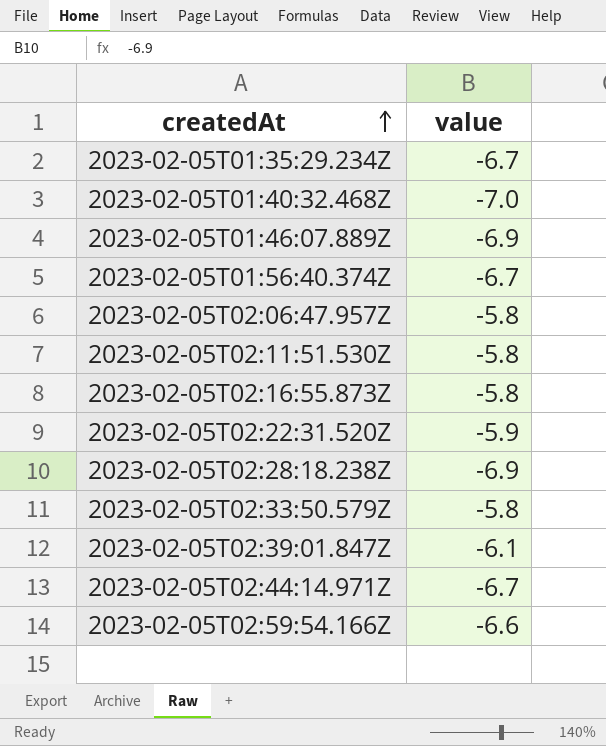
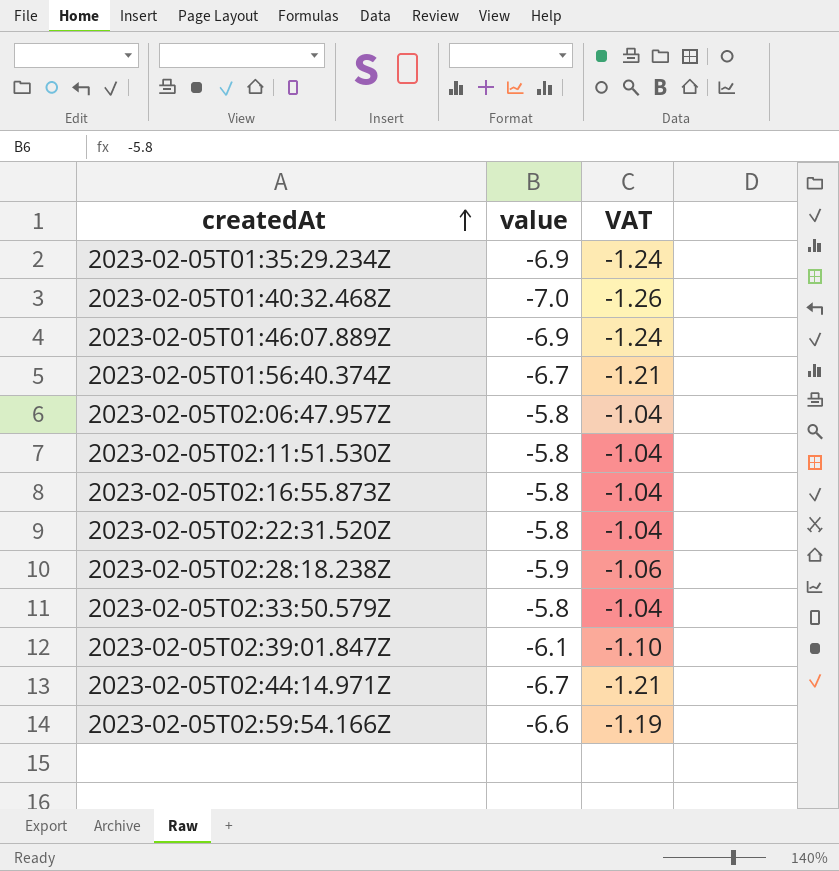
column VAT | formula: none -> [value] * 0.18
2023-02-05T01:35:29.234Z | value: -6.7 -> -6.9
2023-02-05T02:22:31.520Z | value: -5.9 -> -5.8
2023-02-05T02:28:18.238Z | value: -6.9 -> -5.9

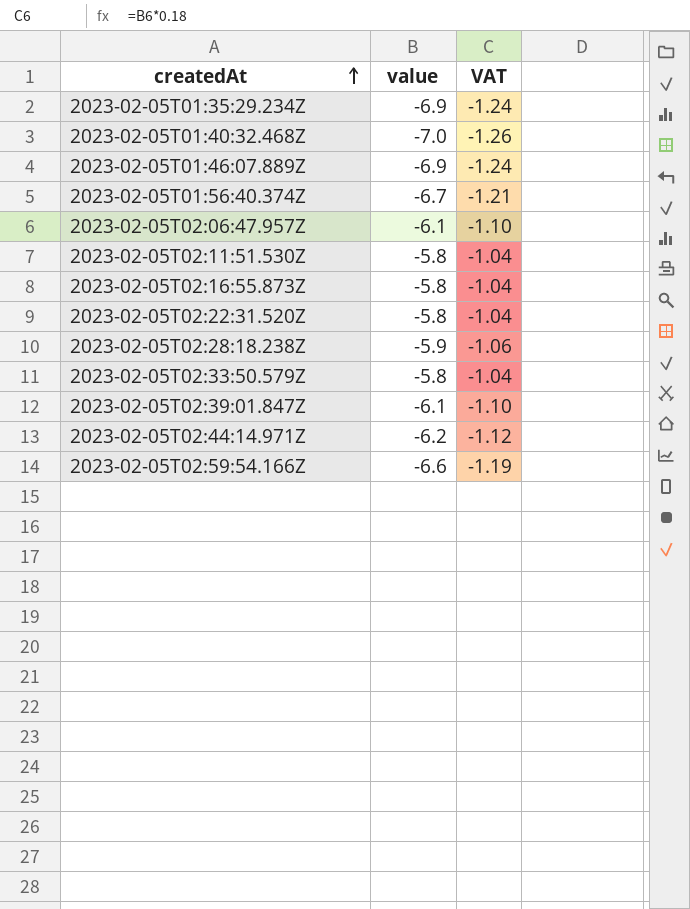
2023-02-05T02:06:47.957Z | value: -5.8 -> -6.1
2023-02-05T02:06:47.957Z | VAT: -1.04 -> -1.10
2023-02-05T02:44:14.971Z | value: -6.7 -> -6.2
2023-02-05T02:44:14.971Z | VAT: -1.21 -> -1.12

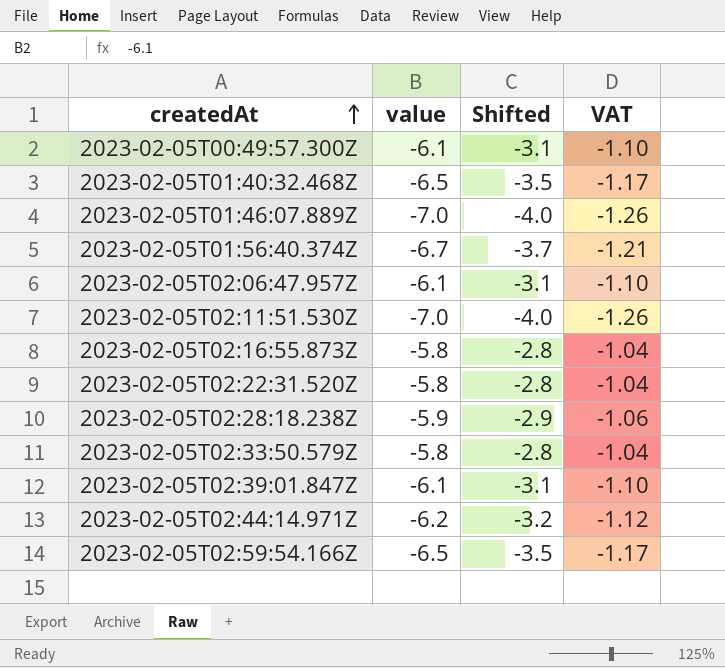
column Shifted | formula: none -> [value] + 3
row 2023-02-05T01:35:29.234Z: -6.9 | -1.24 -> none
row 2023-02-05T00:49:57.300Z: none -> -6.1 | -3.1 | -1.10
2023-02-05T01:40:32.468Z | value: -7.0 -> -6.5
2023-02-05T01:40:32.468Z | VAT: -1.26 -> -1.17
2023-02-05T01:46:07.889Z | value: -6.9 -> -7.0
2023-02-05T01:46:07.889Z | VAT: -1.24 -> -1.26
2023-02-05T02:11:51.530Z | value: -5.8 -> -7.0
2023-02-05T02:11:51.530Z | VAT: -1.04 -> -1.26
2023-02-05T02:59:54.166Z | value: -6.6 -> -6.5
2023-02-05T02:59:54.166Z | VAT: -1.19 -> -1.17

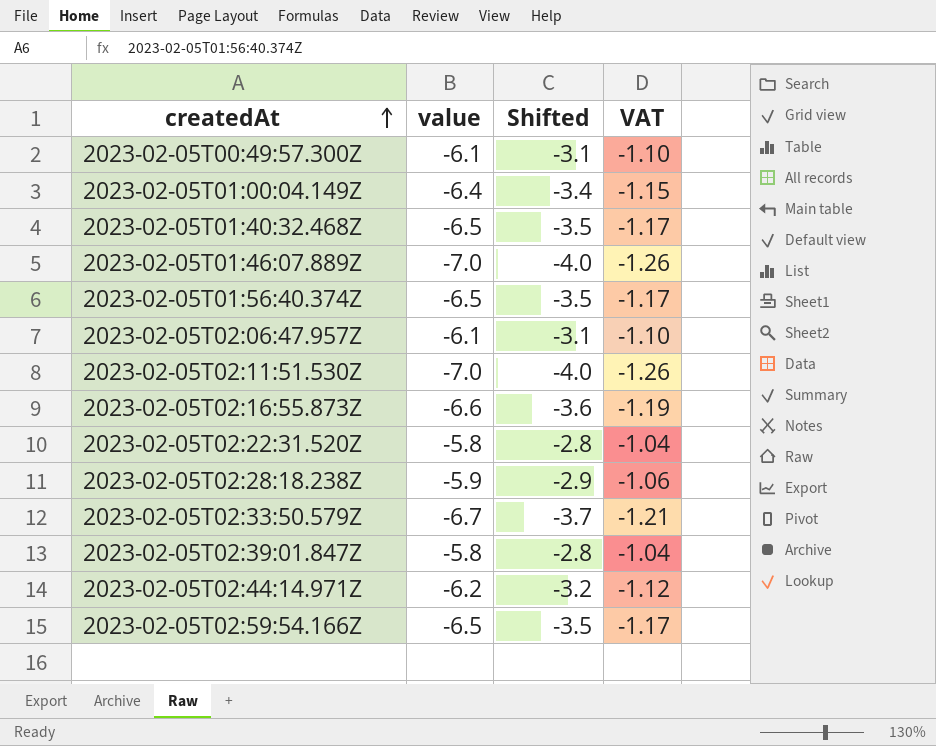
row 2023-02-05T01:00:04.149Z: none -> -6.4 | -3.4 | -1.15
2023-02-05T01:56:40.374Z | value: -6.7 -> -6.5
2023-02-05T01:56:40.374Z | Shifted: -3.7 -> -3.5
2023-02-05T01:56:40.374Z | VAT: -1.21 -> -1.17
2023-02-05T02:16:55.873Z | value: -5.8 -> -6.6
2023-02-05T02:16:55.873Z | Shifted: -2.8 -> -3.6
2023-02-05T02:16:55.873Z | VAT: -1.04 -> -1.19
2023-02-05T02:33:50.579Z | value: -5.8 -> -6.7
2023-02-05T02:33:50.579Z | Shifted: -2.8 -> -3.7
2023-02-05T02:33:50.579Z | VAT: -1.04 -> -1.21
2023-02-05T02:39:01.847Z | value: -6.1 -> -5.8
2023-02-05T02:39:01.847Z | Shifted: -3.1 -> -2.8
2023-02-05T02:39:01.847Z | VAT: -1.10 -> -1.04

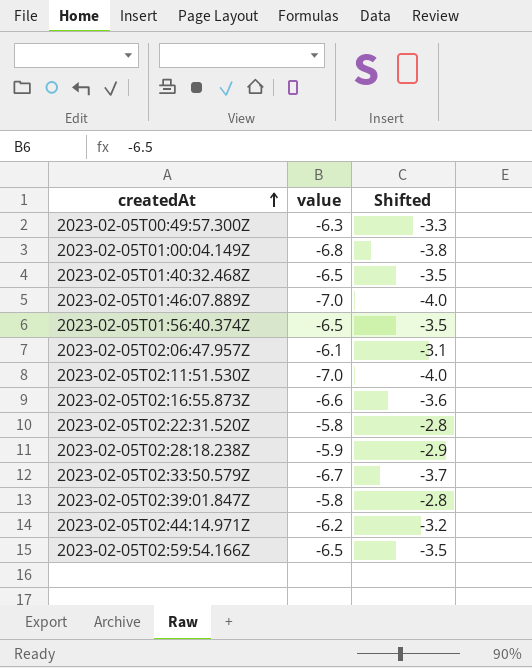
column VAT | formula: [value] * 0.18 -> none
2023-02-05T00:49:57.300Z | value: -6.1 -> -6.3
2023-02-05T00:49:57.300Z | Shifted: -3.1 -> -3.3
2023-02-05T01:00:04.149Z | value: -6.4 -> -6.8
2023-02-05T01:00:04.149Z | Shifted: -3.4 -> -3.8

